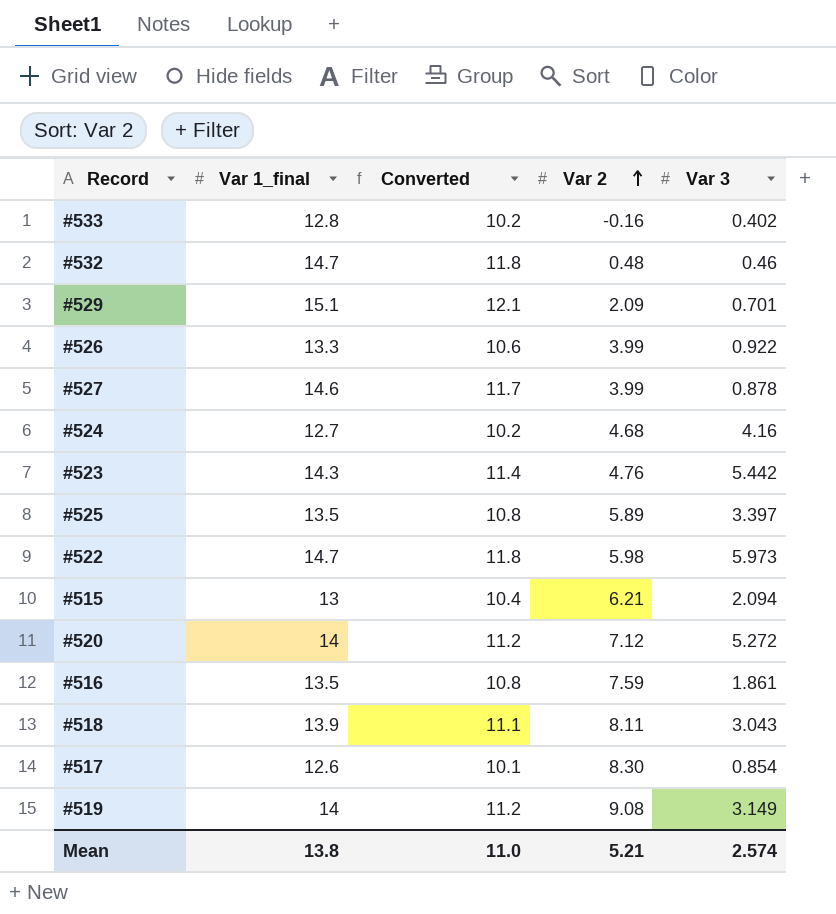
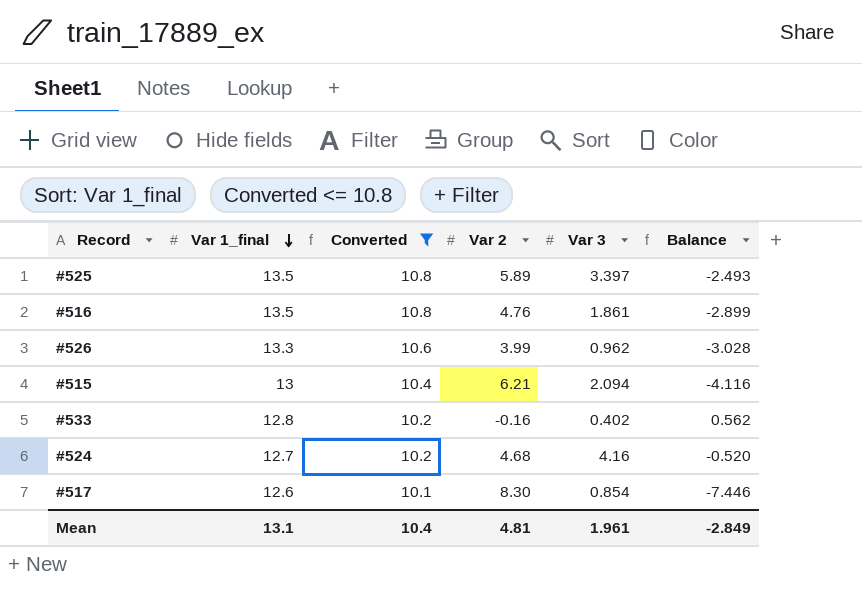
filter: none -> Converted <= 10.8
row order: Var 2 ascending -> Var 1_final descending
column Balance | formula: none -> [Var 3] - [Var 2]
#516 | Var 2: 7.59 -> 4.76
#526 | Var 3: 0.922 -> 0.962
Mean | Var 1_final: 13.8 -> 13.1
Mean | Converted: 11.0 -> 10.4
Mean | Var 2: 5.21 -> 4.81
Mean | Var 3: 2.574 -> 1.961

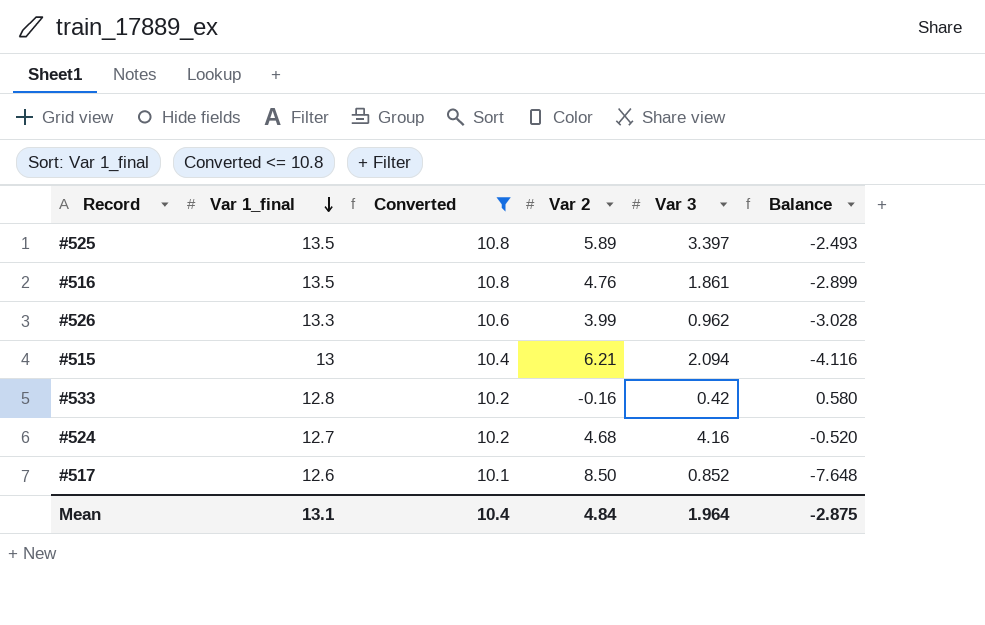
#533 | Var 3: 0.402 -> 0.42
#533 | Balance: 0.562 -> 0.580
#517 | Var 2: 8.30 -> 8.50
#517 | Var 3: 0.854 -> 0.852
#517 | Balance: -7.446 -> -7.648
Mean | Var 2: 4.81 -> 4.84
Mean | Var 3: 1.961 -> 1.964
Mean | Balance: -2.849 -> -2.875

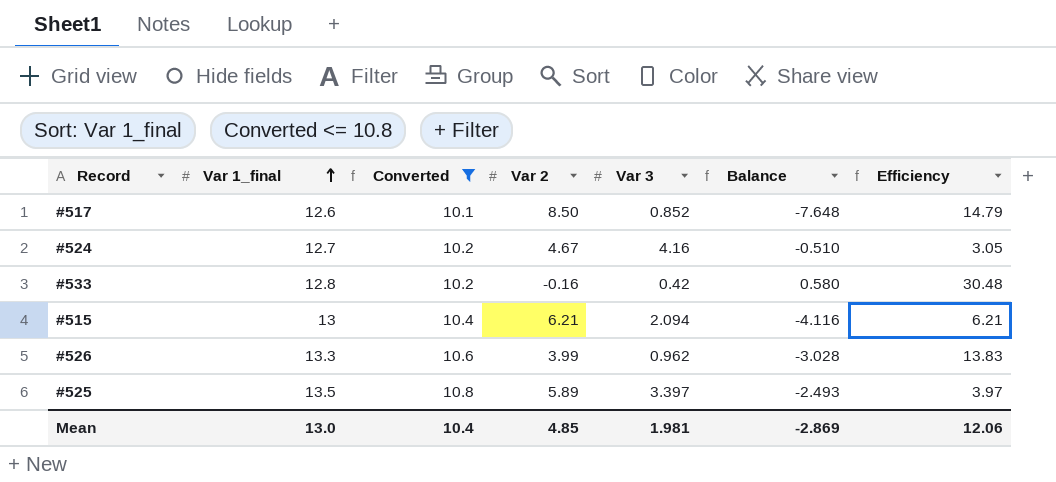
row order: Var 1_final descending -> Var 1_final ascending
column Efficiency | formula: none -> [Var 1_final] / [Var 3]
row #516: 13.5 | 10.8 | 4.76 | 1.861 | -2.899 -> none
#524 | Var 2: 4.68 -> 4.67
#524 | Balance: -0.520 -> -0.510
Mean | Var 1_final: 13.1 -> 13.0
Mean | Var 2: 4.84 -> 4.85
Mean | Var 3: 1.964 -> 1.981
Mean | Balance: -2.875 -> -2.869

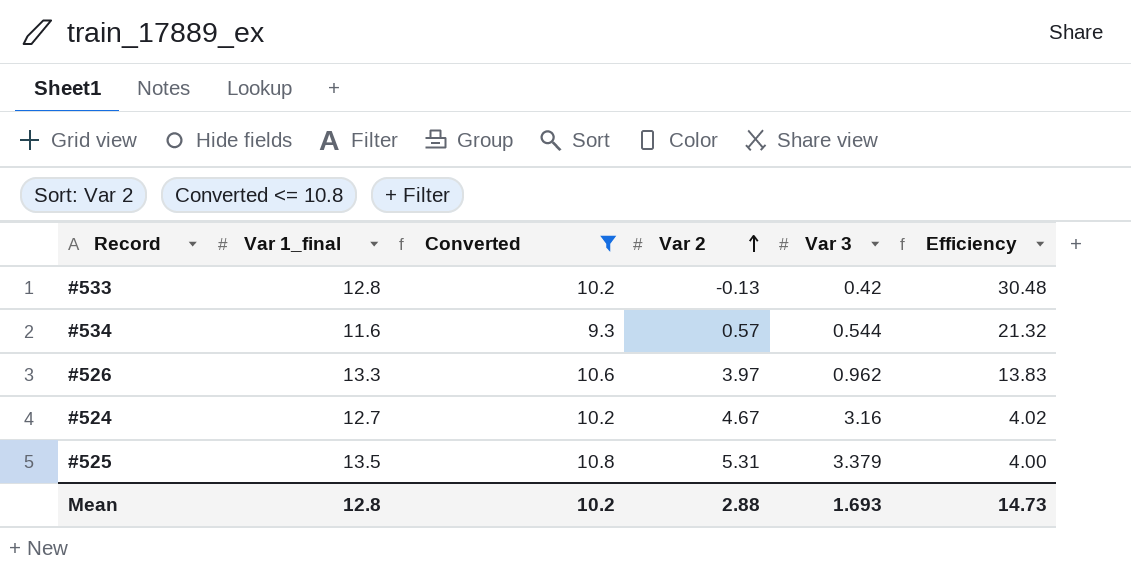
row order: Var 1_final ascending -> Var 2 ascending
column Balance | formula: [Var 3] - [Var 2] -> none
row #517: 12.6 | 10.1 | 8.50 | 0.852 | -7.648 | 14.79 -> none
row #515: 13 | 10.4 | 6.21 | 2.094 | -4.116 | 6.21 -> none
#533 | Var 2: -0.16 -> -0.13
row #534: none -> 11.6 | 9.3 | 0.57 | 0.544 | 21.32
#526 | Var 2: 3.99 -> 3.97
#524 | Var 3: 4.16 -> 3.16
#524 | Efficiency: 3.05 -> 4.02
#525 | Var 2: 5.89 -> 5.31
#525 | Var 3: 3.397 -> 3.379
#525 | Efficiency: 3.97 -> 4.00
Mean | Var 1_final: 13.0 -> 12.8
Mean | Converted: 10.4 -> 10.2
Mean | Var 2: 4.85 -> 2.88
Mean | Var 3: 1.981 -> 1.693
Mean | Efficiency: 12.06 -> 14.73

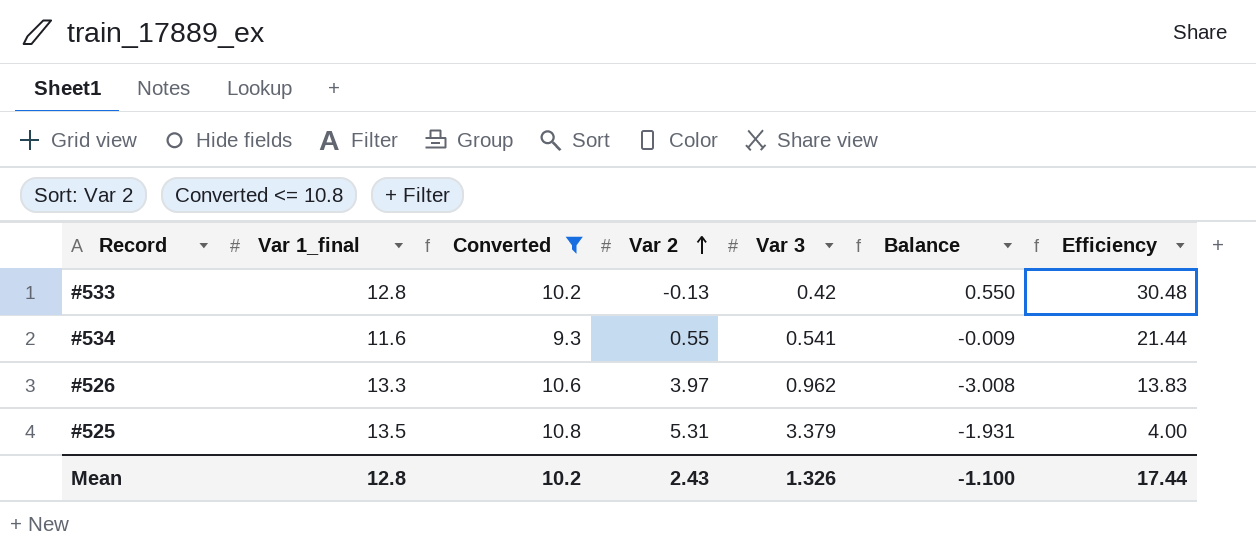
column Balance | formula: none -> [Var 3] - [Var 2]
row #524: 12.7 | 10.2 | 4.67 | 3.16 | 4.02 -> none
#534 | Var 2: 0.57 -> 0.55
#534 | Var 3: 0.544 -> 0.541
#534 | Efficiency: 21.32 -> 21.44
Mean | Var 2: 2.88 -> 2.43
Mean | Var 3: 1.693 -> 1.326
Mean | Efficiency: 14.73 -> 17.44

